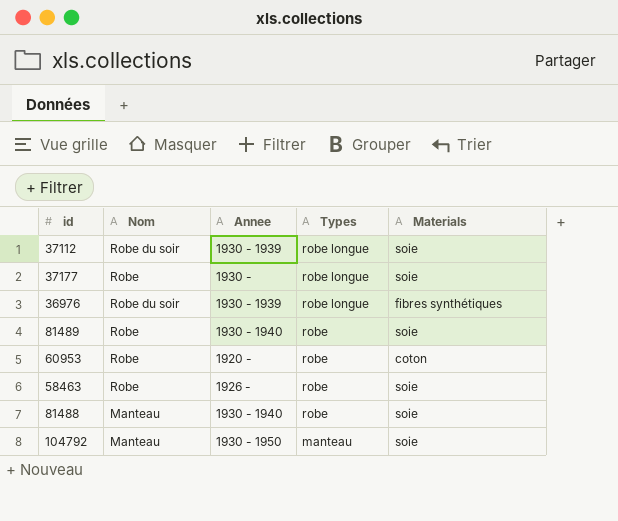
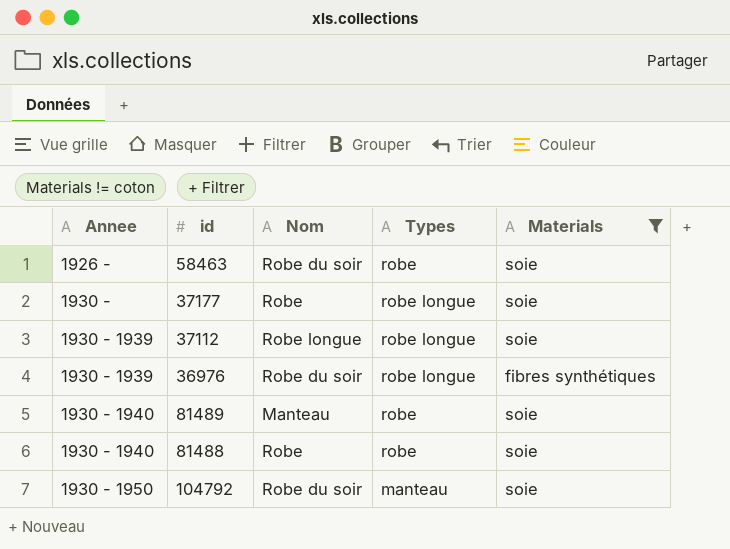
filter: none -> Materials != coton
row order: Types descending -> Annee ascending
column Annee | position: 3 -> 1
58463 | Nom: Robe -> Robe du soir
37112 | Nom: Robe du soir -> Robe longue
81489 | Nom: Robe -> Manteau
81488 | Nom: Manteau -> Robe
104792 | Nom: Manteau -> Robe du soir

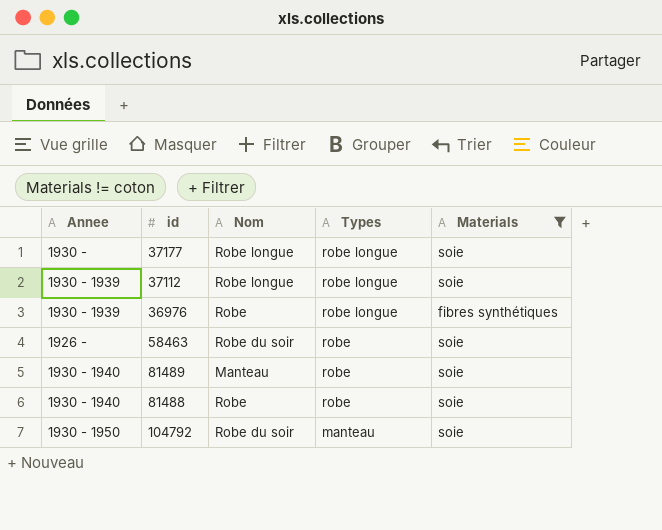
row order: Annee ascending -> Types descending
37177 | Nom: Robe -> Robe longue
36976 | Nom: Robe du soir -> Robe

